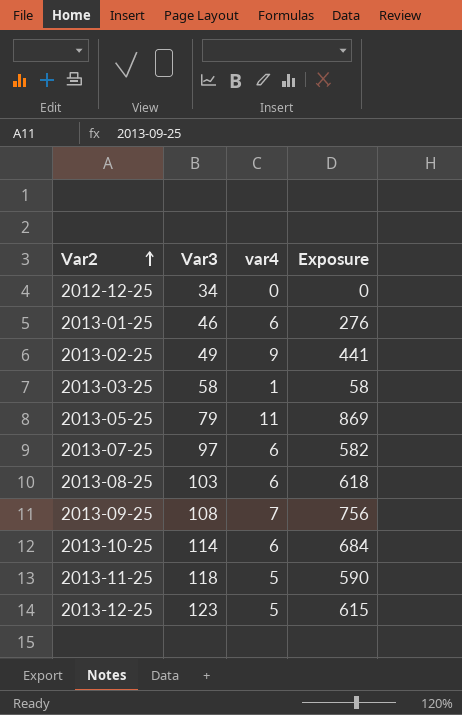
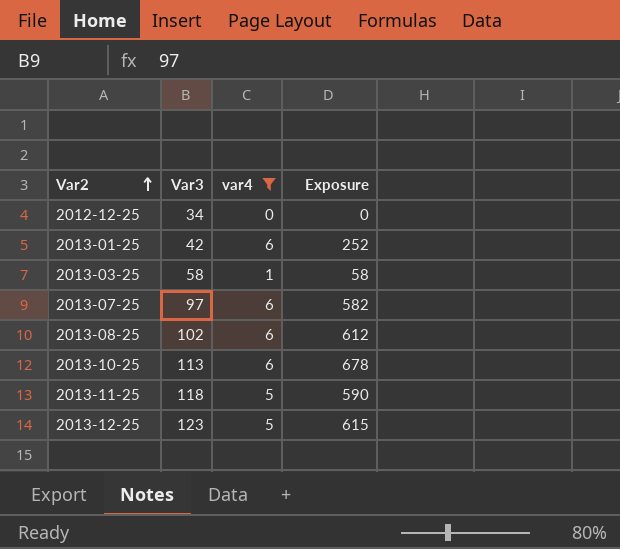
filter: none -> var4 <= 6
2013-01-25 | Var3: 46 -> 42
2013-01-25 | Exposure: 276 -> 252
2013-08-25 | Var3: 103 -> 102
2013-08-25 | Exposure: 618 -> 612
2013-10-25 | Var3: 114 -> 113
2013-10-25 | Exposure: 684 -> 678

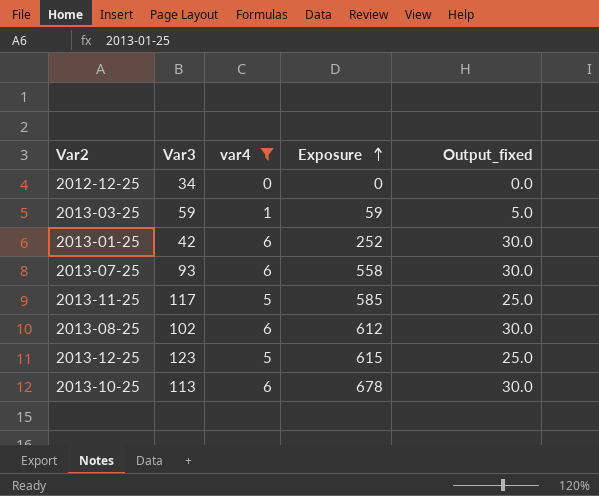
row order: Var2 ascending -> Exposure ascending
column Output_fixed | formula: none -> [var4] * 5
2013-03-25 | Var3: 58 -> 59
2013-03-25 | Exposure: 58 -> 59
2013-07-25 | Var3: 97 -> 93
2013-07-25 | Exposure: 582 -> 558
2013-11-25 | Var3: 118 -> 117
2013-11-25 | Exposure: 590 -> 585

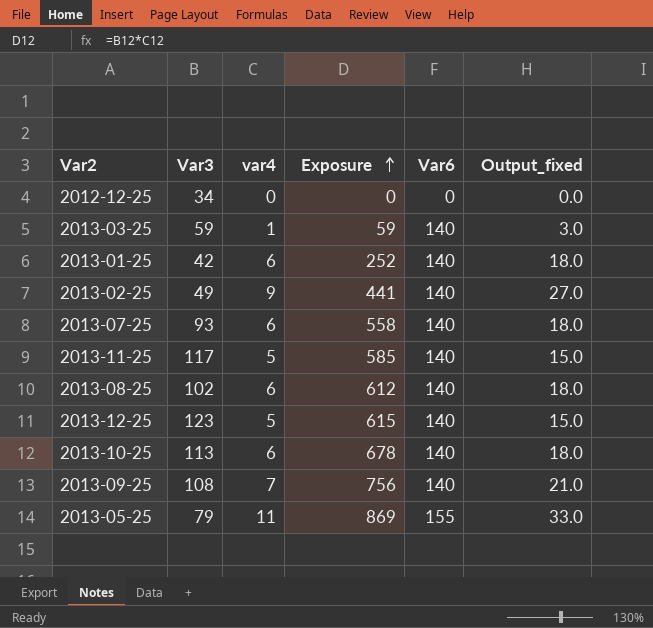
filter: var4 <= 6 -> none
column Var6 | position: none -> 5
column Output_fixed | formula: [var4] * 5 -> [var4] * 3

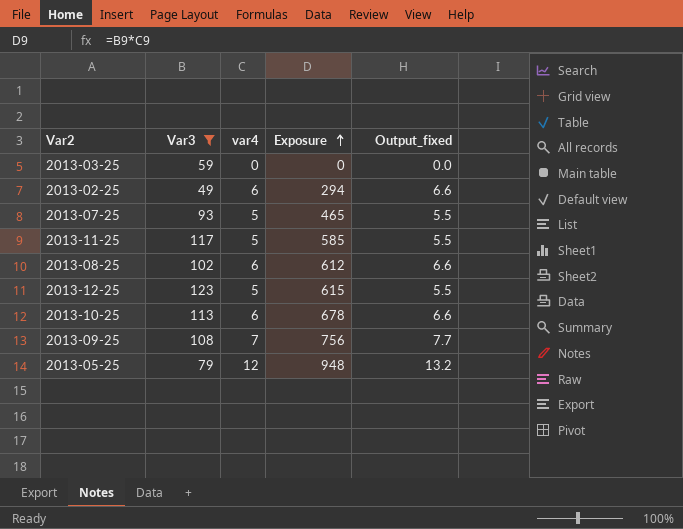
filter: none -> Var3 >= 49
column Var6 | position: 5 -> none
column Output_fixed | formula: [var4] * 3 -> [var4] * 1.1
2013-03-25 | var4: 1 -> 0
2013-03-25 | Exposure: 59 -> 0
2013-02-25 | var4: 9 -> 6
2013-02-25 | Exposure: 441 -> 294
2013-07-25 | var4: 6 -> 5
2013-07-25 | Exposure: 558 -> 465
2013-05-25 | var4: 11 -> 12
2013-05-25 | Exposure: 869 -> 948

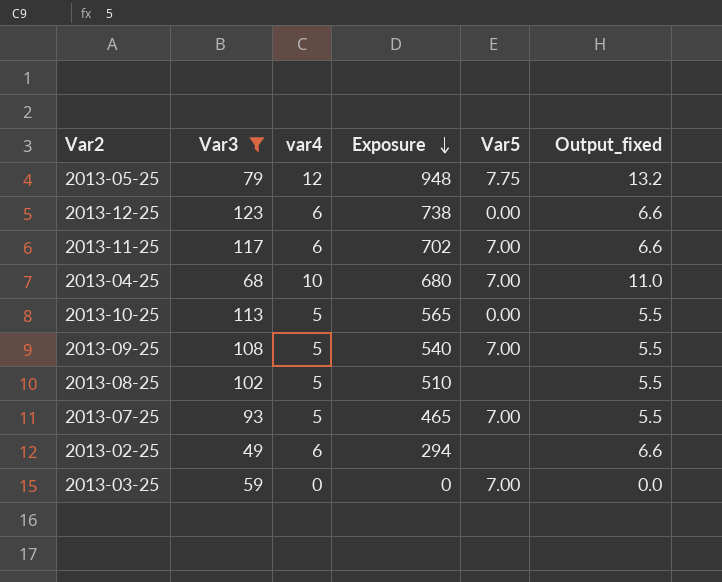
row order: Exposure ascending -> Exposure descending
column Var5 | position: none -> 5
2013-12-25 | var4: 5 -> 6
2013-12-25 | Exposure: 615 -> 738
2013-12-25 | Output_fixed: 5.5 -> 6.6
2013-11-25 | var4: 5 -> 6
2013-11-25 | Exposure: 585 -> 702
2013-11-25 | Output_fixed: 5.5 -> 6.6
row 2013-04-25: none -> 68 | 10 | 680 | 7.00 | 11.0
2013-10-25 | var4: 6 -> 5
2013-10-25 | Exposure: 678 -> 565
2013-10-25 | Output_fixed: 6.6 -> 5.5
2013-09-25 | var4: 7 -> 5
2013-09-25 | Exposure: 756 -> 540
2013-09-25 | Output_fixed: 7.7 -> 5.5
2013-08-25 | var4: 6 -> 5
2013-08-25 | Exposure: 612 -> 510
2013-08-25 | Output_fixed: 6.6 -> 5.5

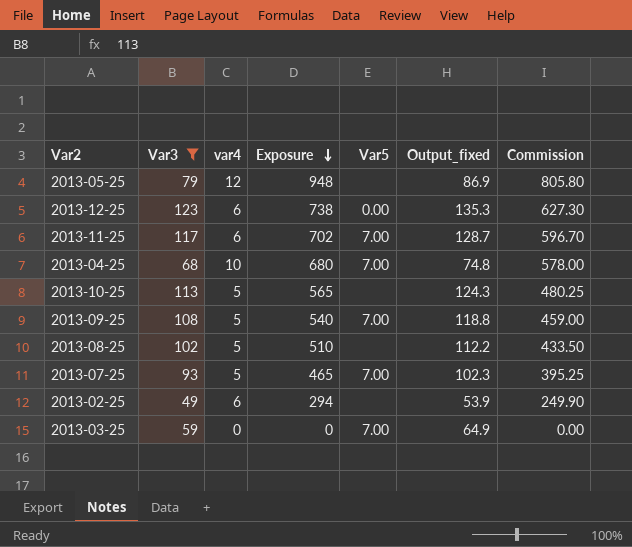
column Output_fixed | formula: [var4] * 1.1 -> [Var3] * 1.1
column Commission | formula: none -> [Exposure] * 0.85
2013-05-25 | Var5: 7.75 -> none
2013-10-25 | Var5: 0.00 -> none

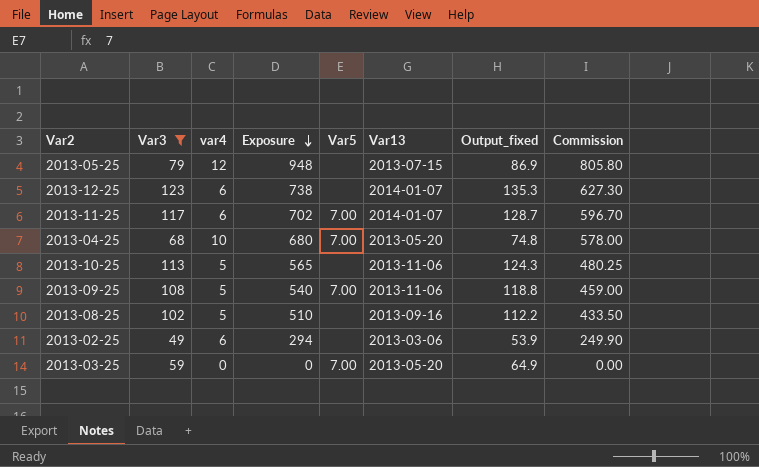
column Var13 | position: none -> 6
row 2013-07-25: 93 | 5 | 465 | 7.00 | 102.3 | 395.25 -> none
2013-12-25 | Var5: 0.00 -> none

